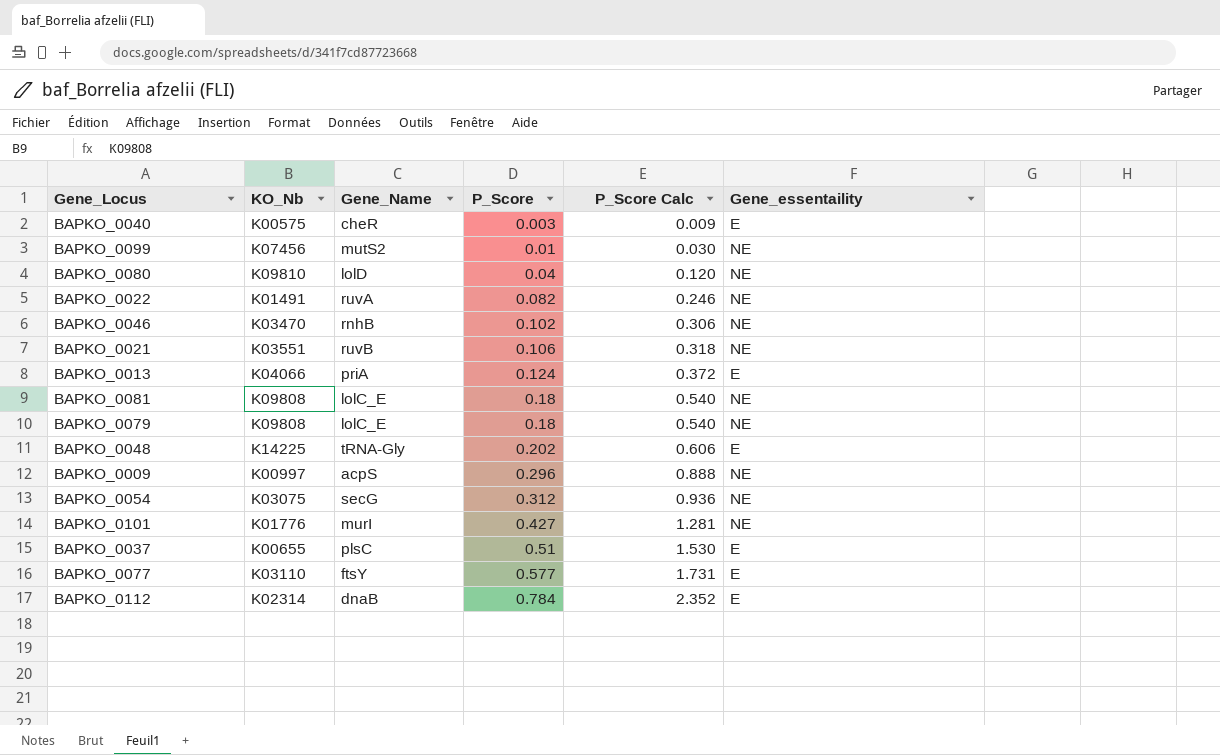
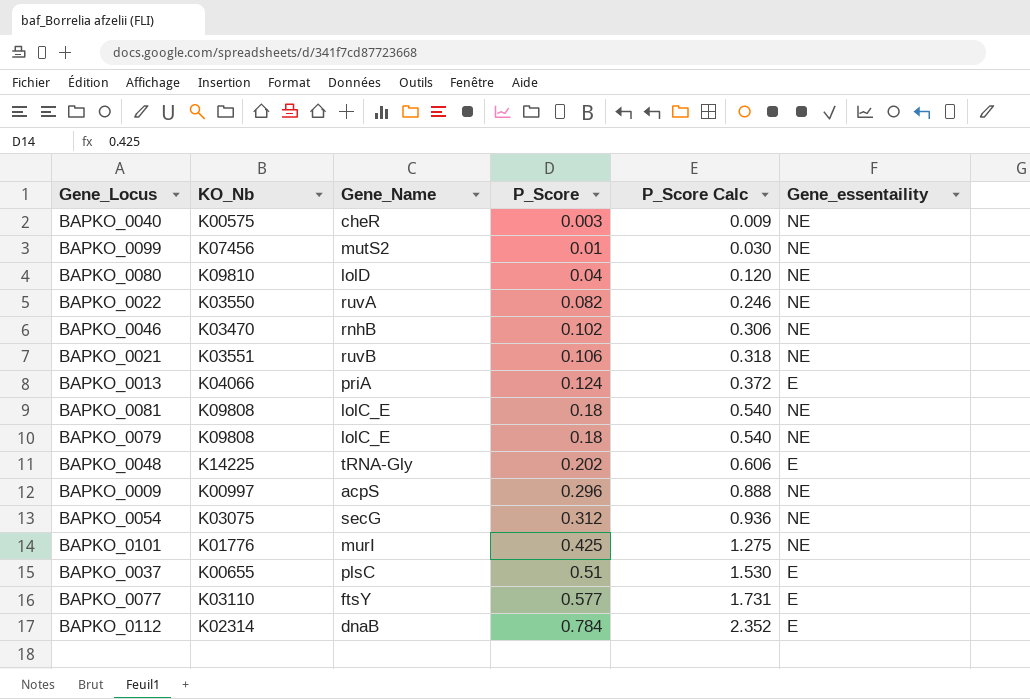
BAPKO_0040 | Gene_essentaility: E -> NE
BAPKO_0022 | KO_Nb: K01491 -> K03550
BAPKO_0101 | P_Score: 0.427 -> 0.425
BAPKO_0101 | P_Score Calc: 1.281 -> 1.275

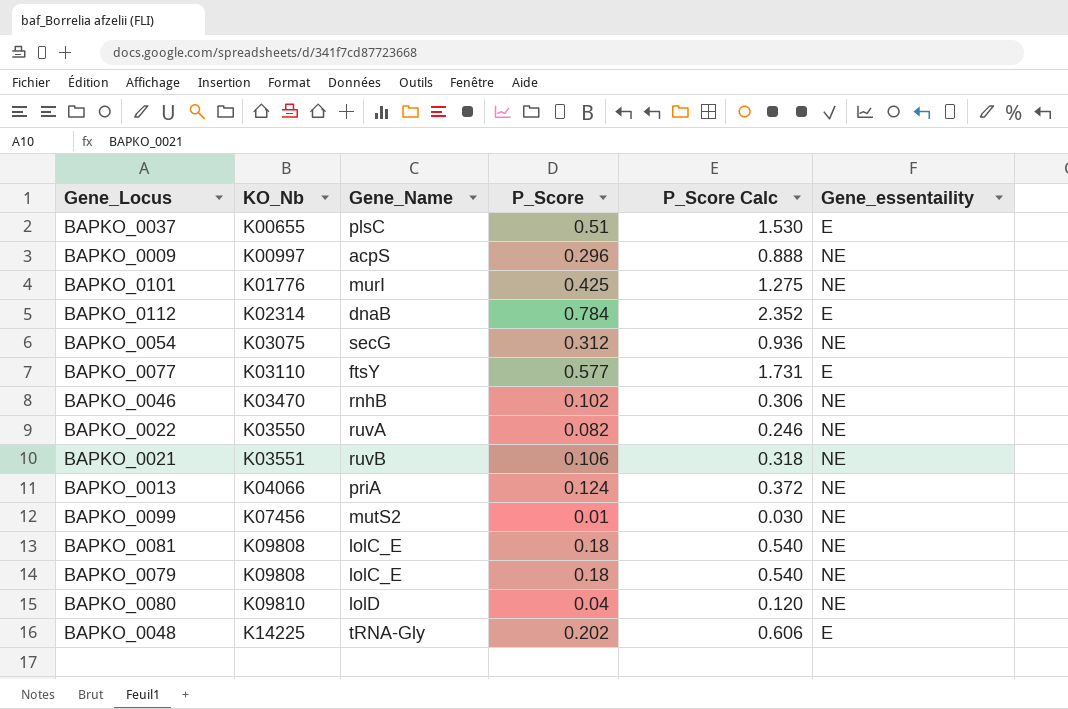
row order: P_Score ascending -> KO_Nb ascending
row BAPKO_0040: K00575 | cheR | 0.003 | 0.009 | NE -> none
BAPKO_0013 | Gene_essentaility: E -> NE

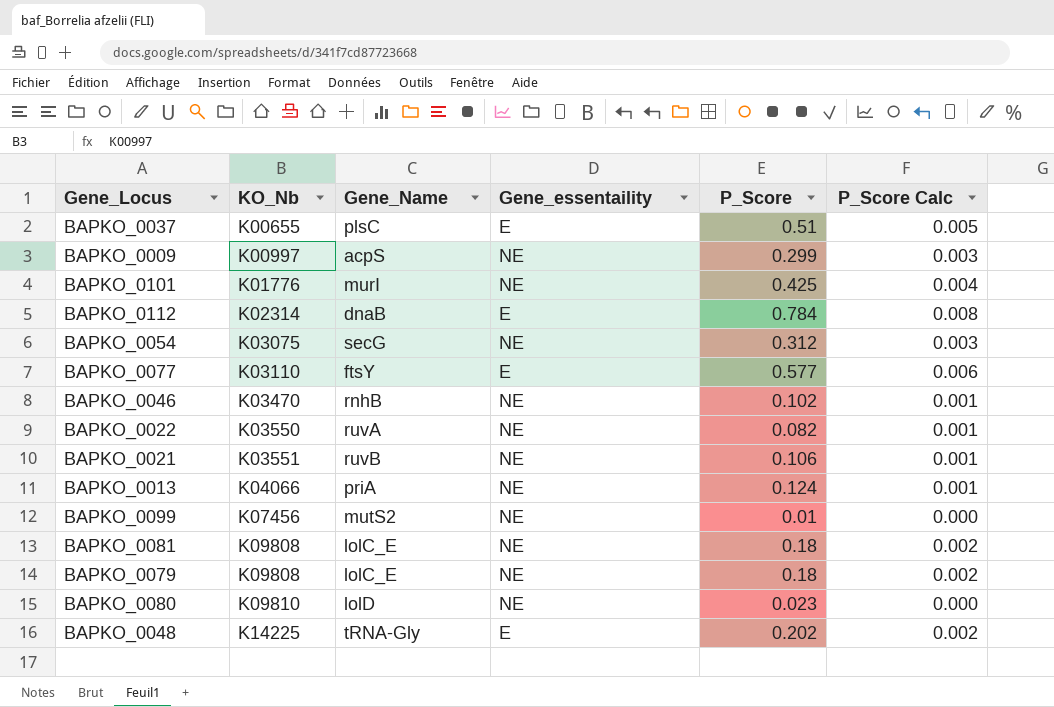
column Gene_essentaility | position: 6 -> 4
column P_Score Calc | formula: [P_Score] * 3 -> [P_Score] * 0.01
BAPKO_0009 | P_Score: 0.296 -> 0.299
BAPKO_0080 | P_Score: 0.04 -> 0.023

